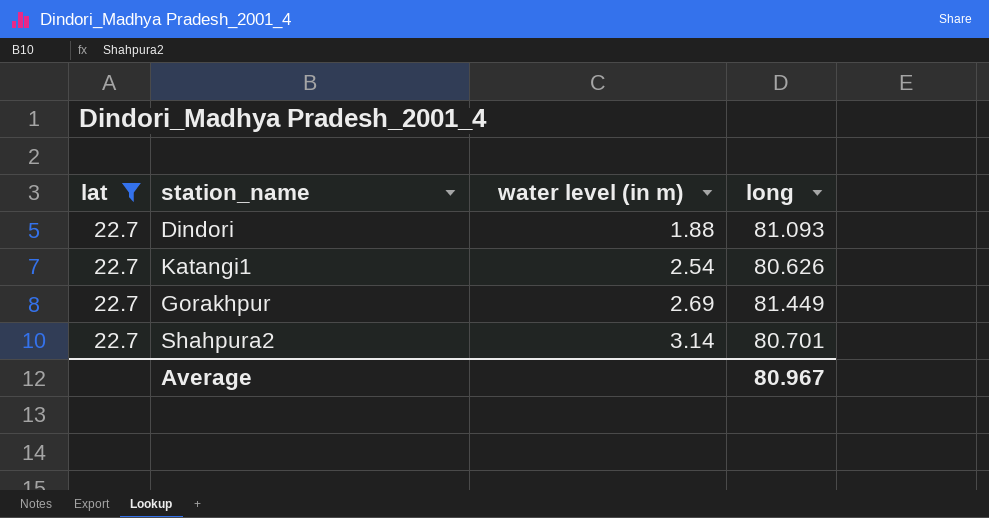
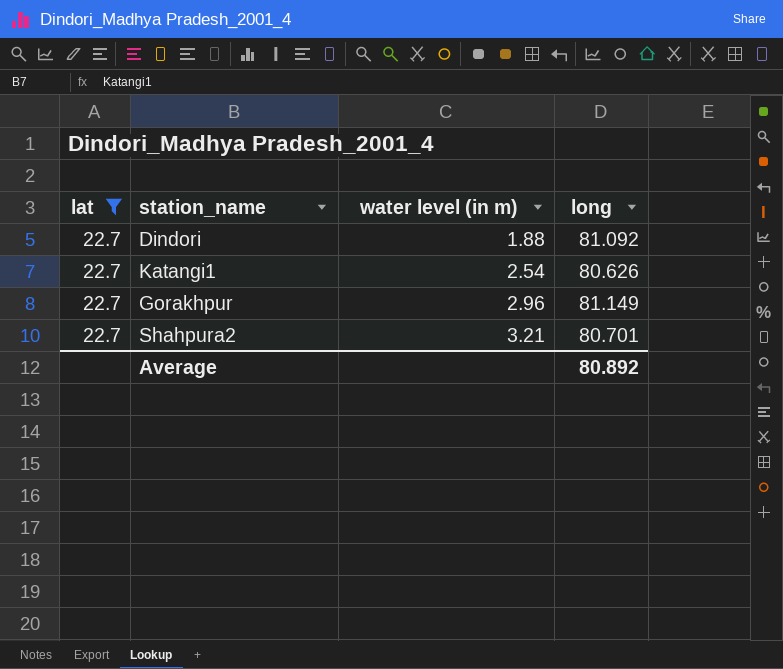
Dindori | long: 81.093 -> 81.092
Gorakhpur | water level (in m): 2.69 -> 2.96
Gorakhpur | long: 81.449 -> 81.149
Shahpura2 | water level (in m): 3.14 -> 3.21
Average | long: 80.967 -> 80.892

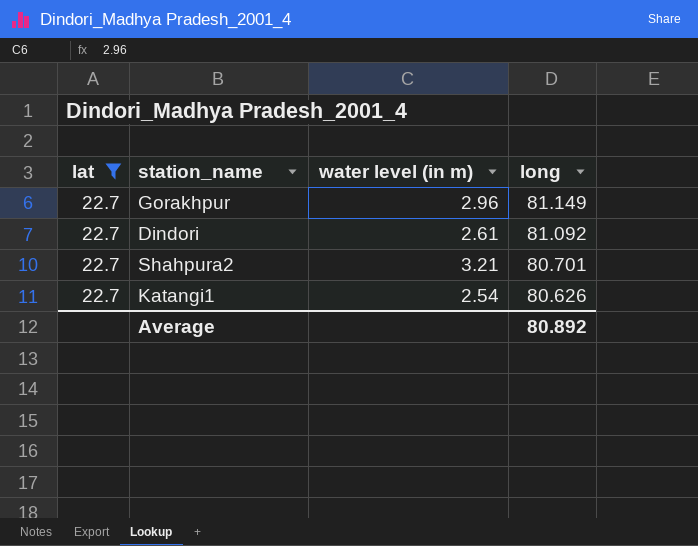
row order: water level (in m) ascending -> long descending
Dindori | water level (in m): 1.88 -> 2.61

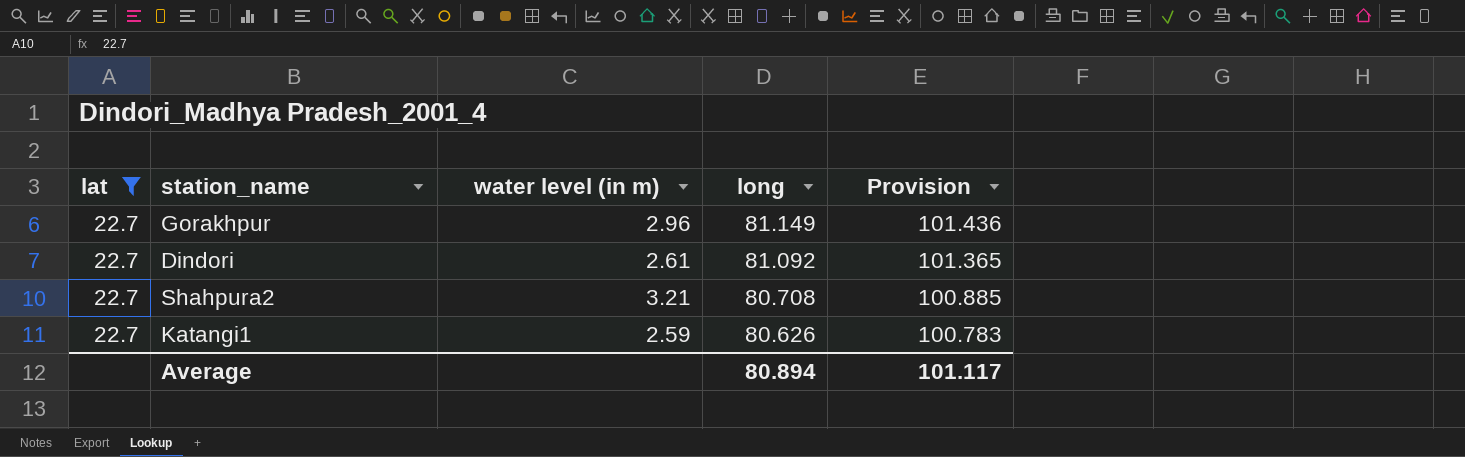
column Provision | formula: none -> [long] * 1.25
Shahpura2 | long: 80.701 -> 80.708
Katangi1 | water level (in m): 2.54 -> 2.59
Average | long: 80.892 -> 80.894

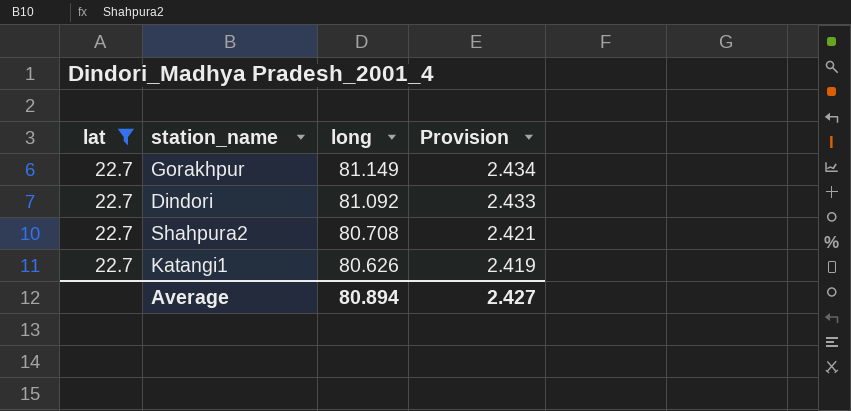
column water level (in m) | position: 3 -> none
column Provision | formula: [long] * 1.25 -> [long] * 0.03
Average | Provision: 101.117 -> 2.427

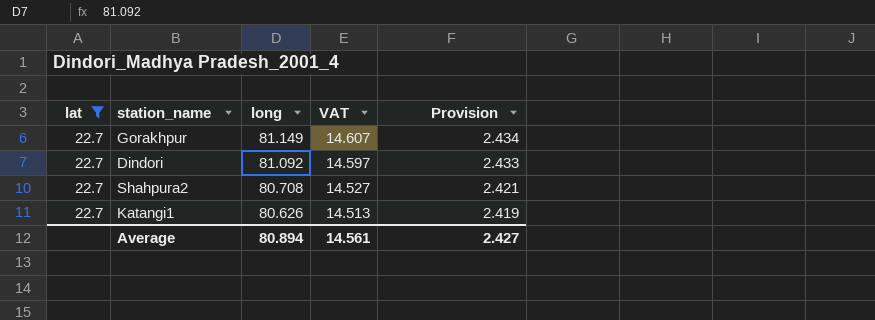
column VAT | formula: none -> [long] * 0.18

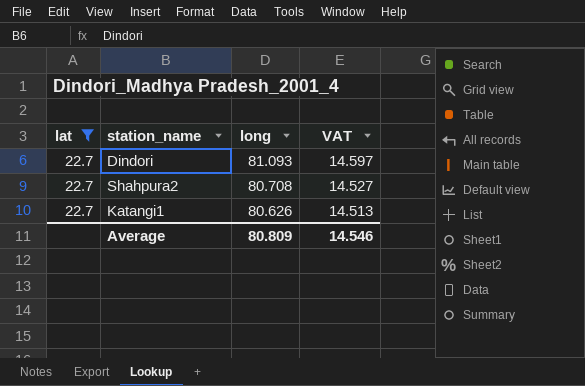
column Provision | formula: [long] * 0.03 -> none
row Gorakhpur: 22.7 | 81.149 | 14.607 | 2.434 -> none
Dindori | long: 81.092 -> 81.093
Average | long: 80.894 -> 80.809
Average | VAT: 14.561 -> 14.546

